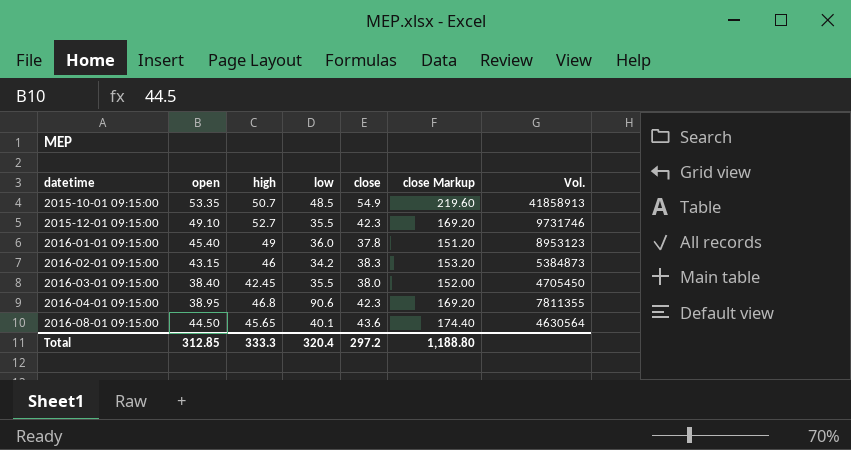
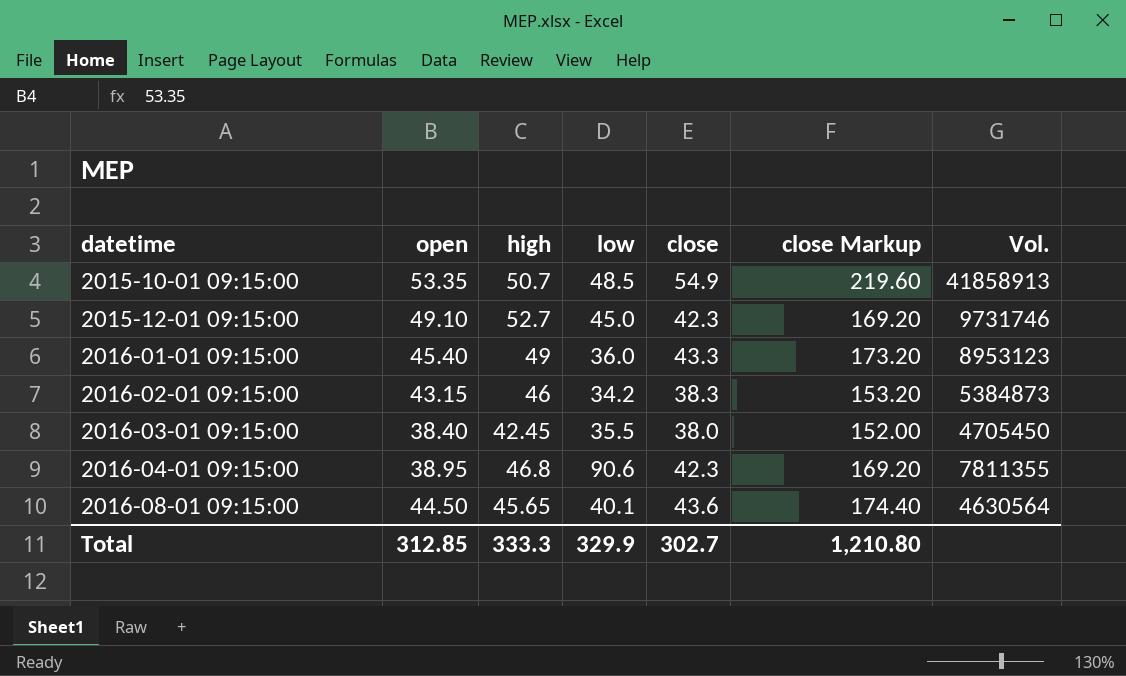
2015-12-01 09:15:00 | low: 35.5 -> 45.0
2016-01-01 09:15:00 | close: 37.8 -> 43.3
2016-01-01 09:15:00 | close Markup: 151.20 -> 173.20
Total | low: 320.4 -> 329.9
Total | close: 297.2 -> 302.7
Total | close Markup: 1,188.80 -> 1,210.80

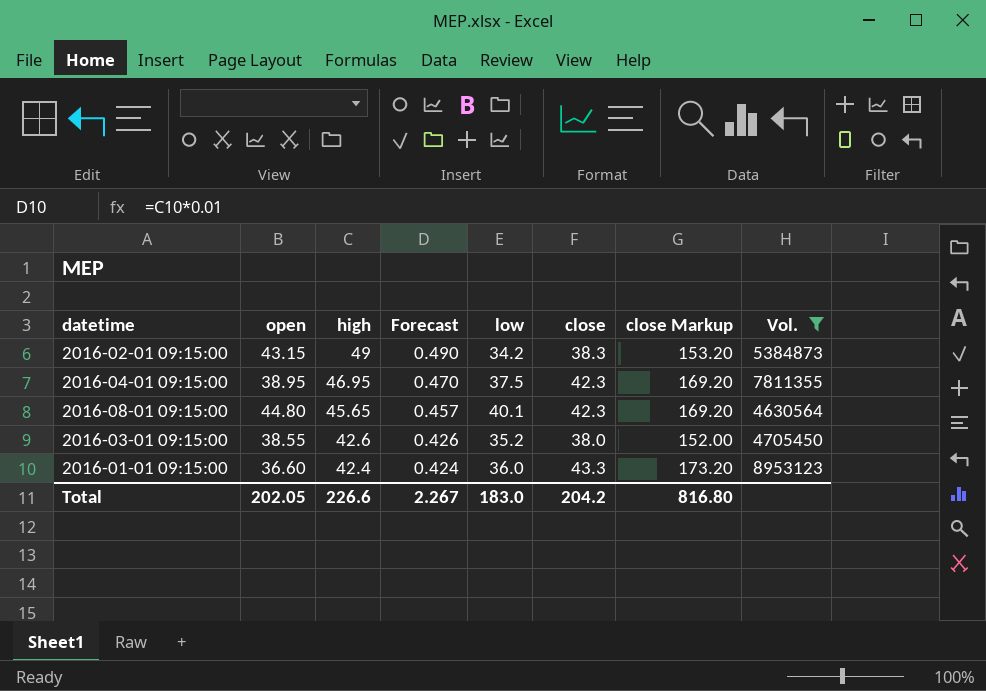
filter: none -> Vol. <= 8953123
row order: datetime ascending -> high descending
column Forecast | formula: none -> [high] * 0.01
2016-02-01 09:15:00 | high: 46 -> 49
2016-04-01 09:15:00 | high: 46.8 -> 46.95
2016-04-01 09:15:00 | low: 90.6 -> 37.5
2016-08-01 09:15:00 | open: 44.50 -> 44.80
2016-08-01 09:15:00 | close: 43.6 -> 42.3
2016-08-01 09:15:00 | close Markup: 174.40 -> 169.20
2016-03-01 09:15:00 | open: 38.40 -> 38.55
2016-03-01 09:15:00 | high: 42.45 -> 42.6
2016-03-01 09:15:00 | low: 35.5 -> 35.2
2016-01-01 09:15:00 | open: 45.40 -> 36.60
2016-01-01 09:15:00 | high: 49 -> 42.4
Total | open: 312.85 -> 202.05
Total | high: 333.3 -> 226.6
Total | low: 329.9 -> 183.0
Total | close: 302.7 -> 204.2
Total | close Markup: 1,210.80 -> 816.80

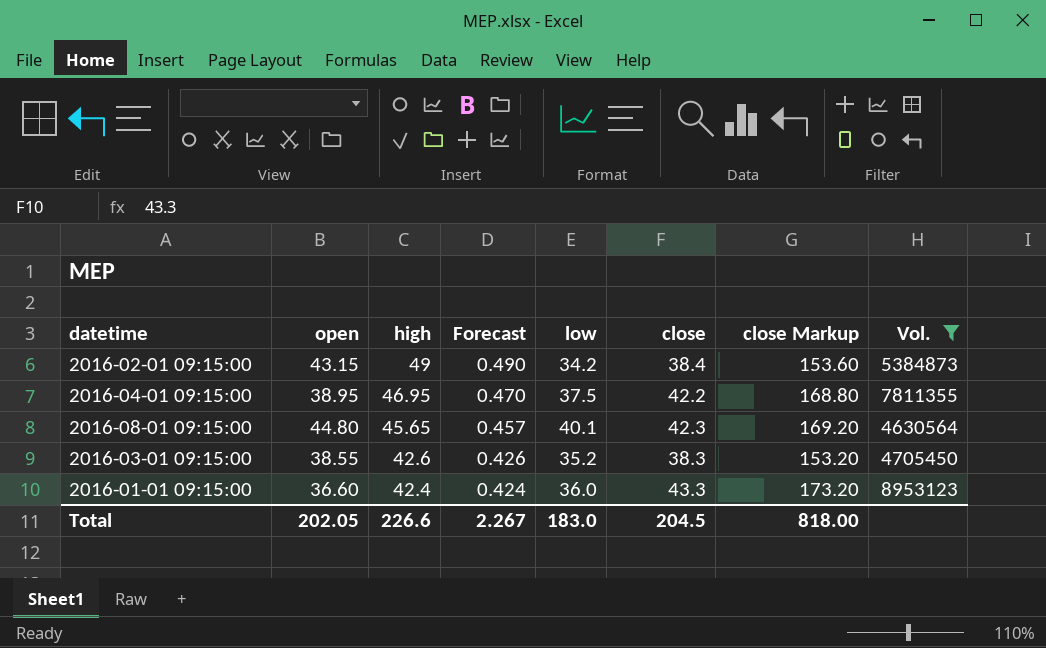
2016-02-01 09:15:00 | close: 38.3 -> 38.4
2016-02-01 09:15:00 | close Markup: 153.20 -> 153.60
2016-04-01 09:15:00 | close: 42.3 -> 42.2
2016-04-01 09:15:00 | close Markup: 169.20 -> 168.80
2016-03-01 09:15:00 | close: 38.0 -> 38.3
2016-03-01 09:15:00 | close Markup: 152.00 -> 153.20
Total | close: 204.2 -> 204.5
Total | close Markup: 816.80 -> 818.00

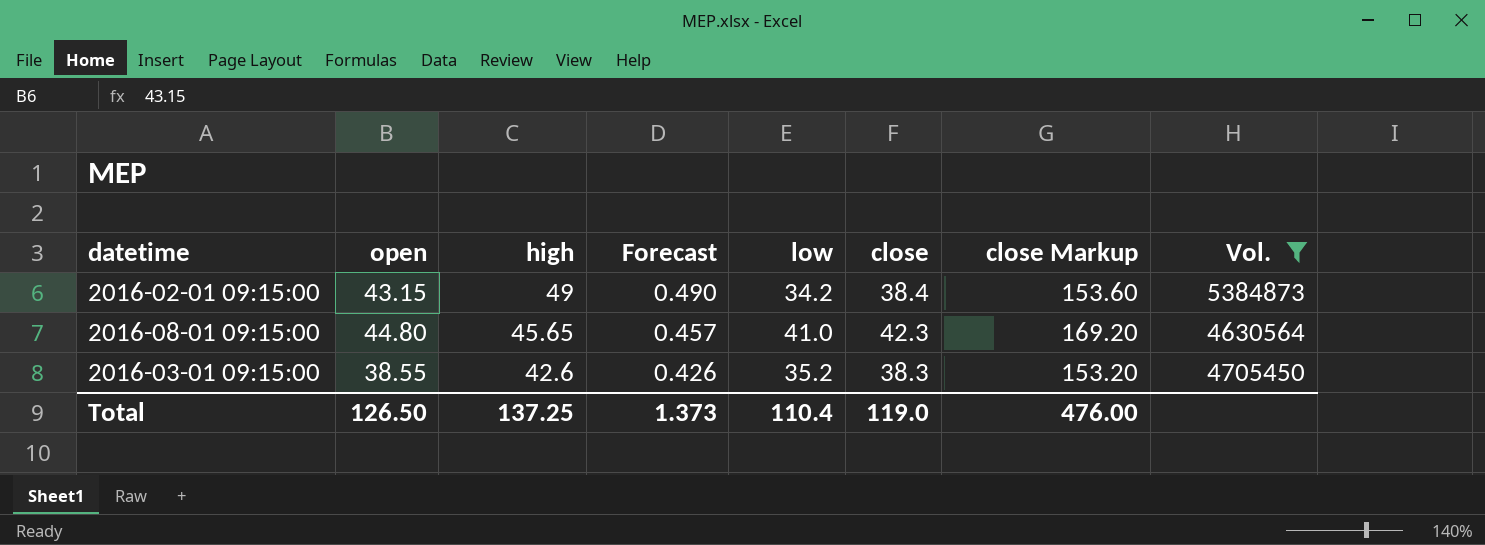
row 2016-04-01 09:15:00: 38.95 | 46.95 | 0.470 | 37.5 | 42.2 | 168.80 | 7811355 -> none
row 2016-01-01 09:15:00: 36.60 | 42.4 | 0.424 | 36.0 | 43.3 | 173.20 | 8953123 -> none
2016-08-01 09:15:00 | low: 40.1 -> 41.0
Total | open: 202.05 -> 126.50
Total | high: 226.6 -> 137.25
Total | Forecast: 2.267 -> 1.373
Total | low: 183.0 -> 110.4
Total | close: 204.5 -> 119.0
Total | close Markup: 818.00 -> 476.00

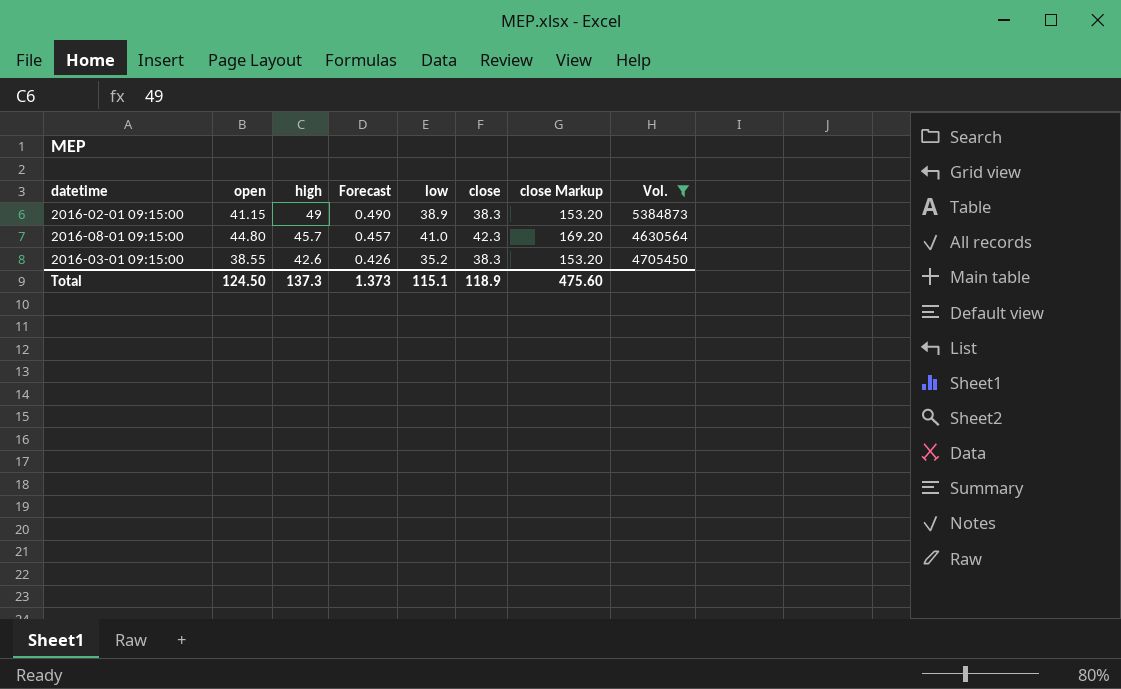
2016-02-01 09:15:00 | open: 43.15 -> 41.15
2016-02-01 09:15:00 | low: 34.2 -> 38.9
2016-02-01 09:15:00 | close: 38.4 -> 38.3
2016-02-01 09:15:00 | close Markup: 153.60 -> 153.20
2016-08-01 09:15:00 | high: 45.65 -> 45.7
Total | open: 126.50 -> 124.50
Total | high: 137.25 -> 137.3
Total | low: 110.4 -> 115.1
Total | close: 119.0 -> 118.9
Total | close Markup: 476.00 -> 475.60

